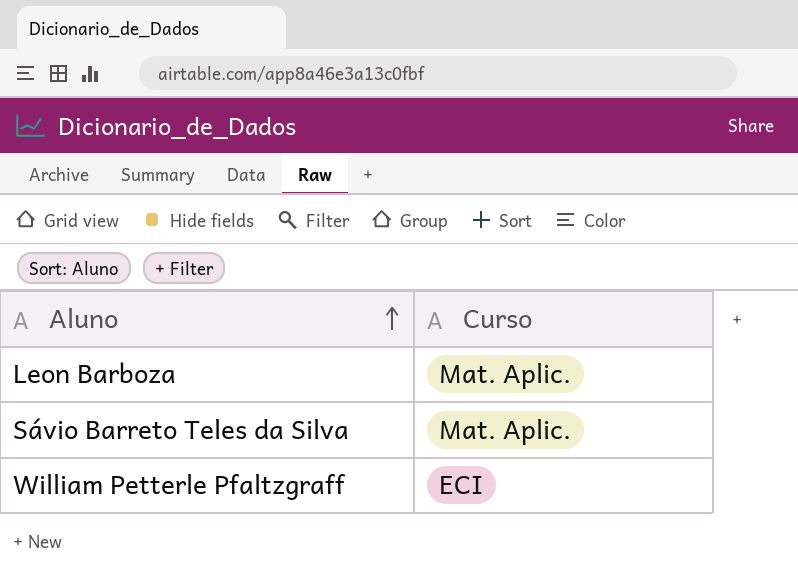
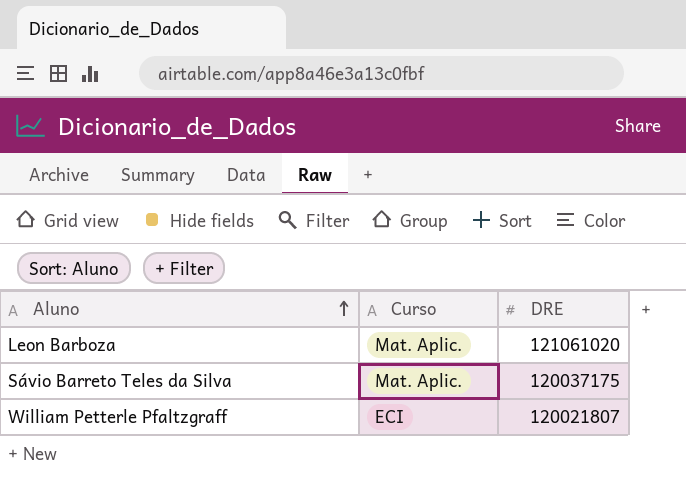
column DRE | position: none -> 3

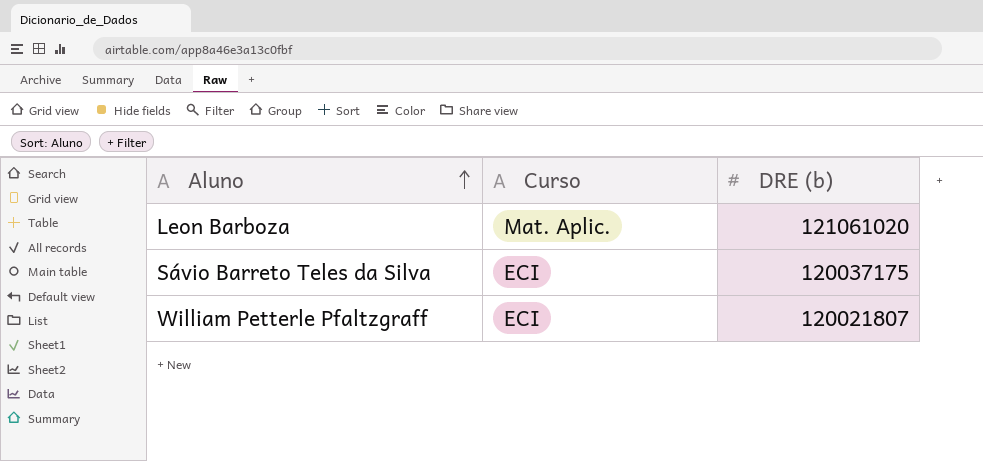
column name: DRE -> DRE (b)
Sávio Barreto Teles da Silva | Curso: Mat. Aplic. -> ECI

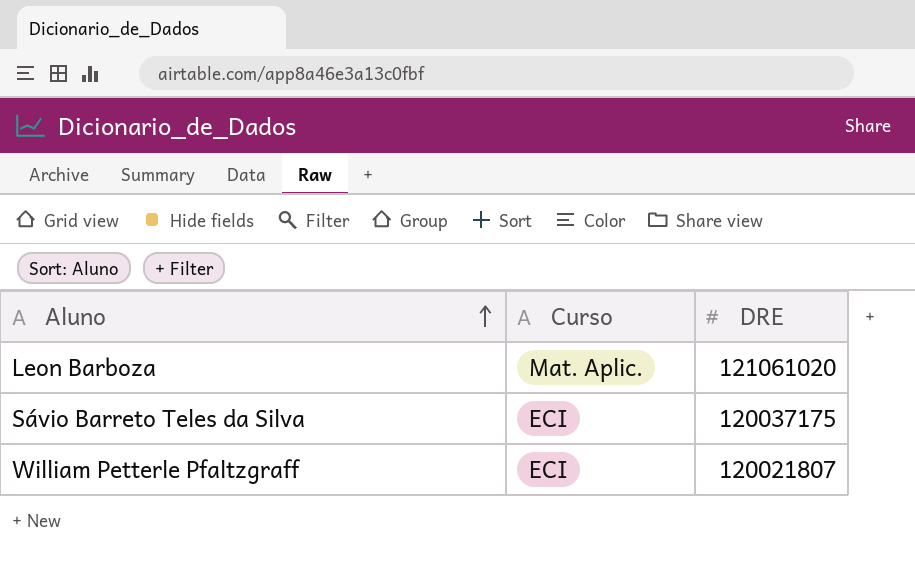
column name: DRE (b) -> DRE

